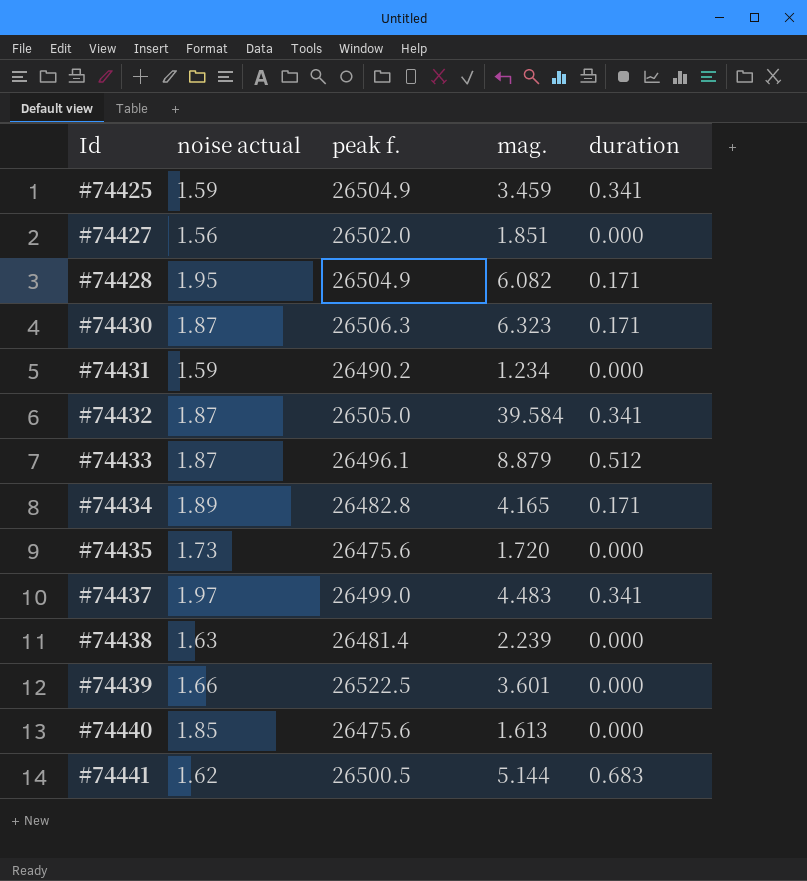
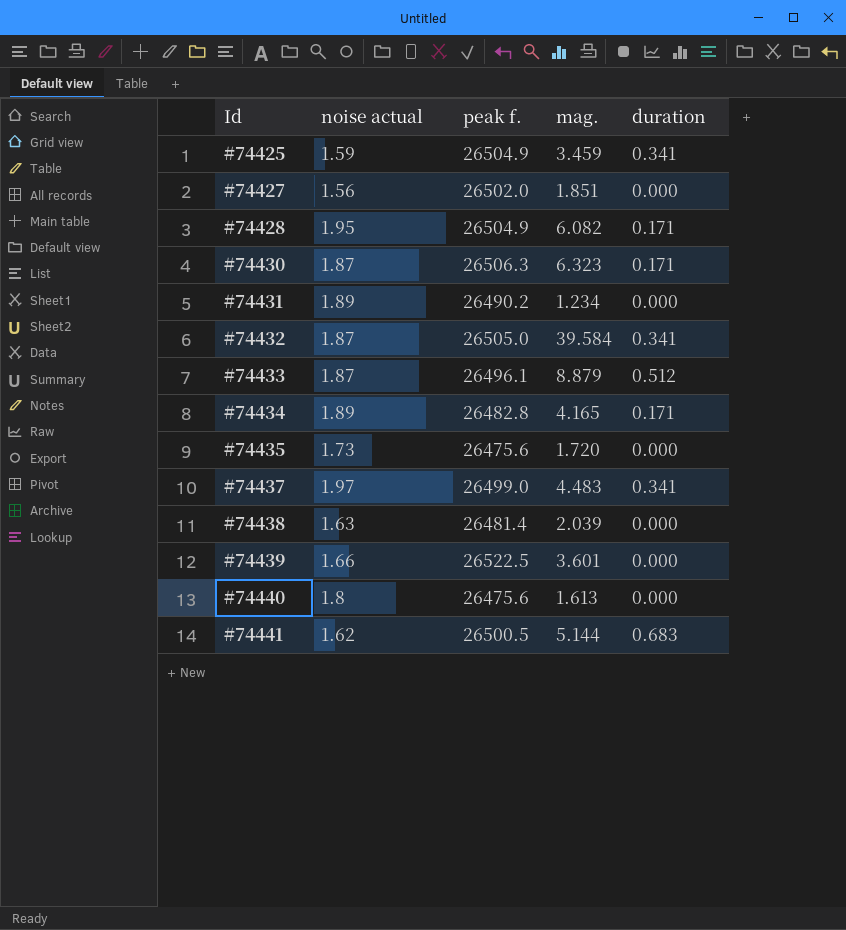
#74431 | noise actual: 1.59 -> 1.89
#74438 | mag.: 2.239 -> 2.039
#74440 | noise actual: 1.85 -> 1.8

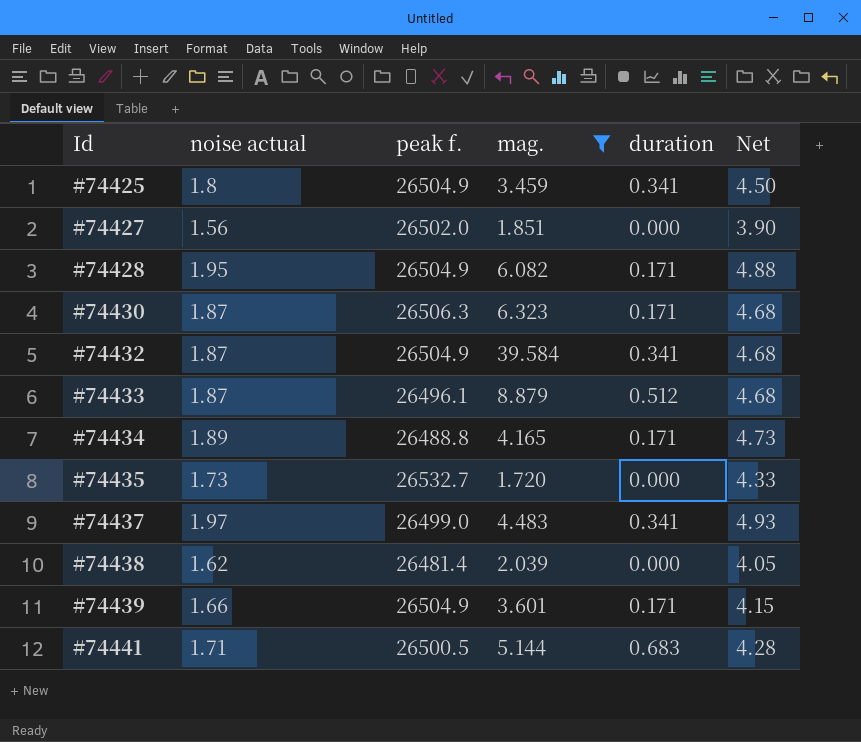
filter: none -> mag. >= 1.720
column Net | formula: none -> [noise actual] * 2.5
#74425 | noise actual: 1.59 -> 1.8
#74432 | peak f.: 26505.0 -> 26504.9
#74434 | peak f.: 26482.8 -> 26488.8
#74435 | peak f.: 26475.6 -> 26532.7
#74438 | noise actual: 1.63 -> 1.62
#74439 | peak f.: 26522.5 -> 26504.9
#74439 | duration: 0.000 -> 0.171
#74441 | noise actual: 1.62 -> 1.71

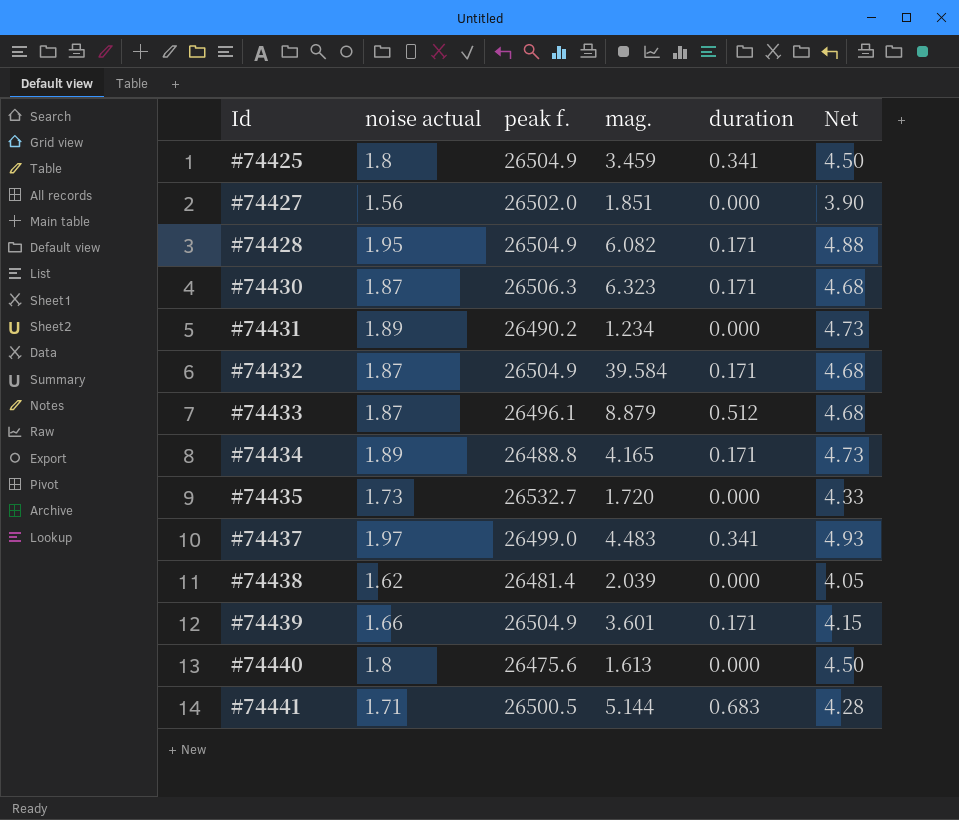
filter: mag. >= 1.720 -> none
#74432 | duration: 0.341 -> 0.171

